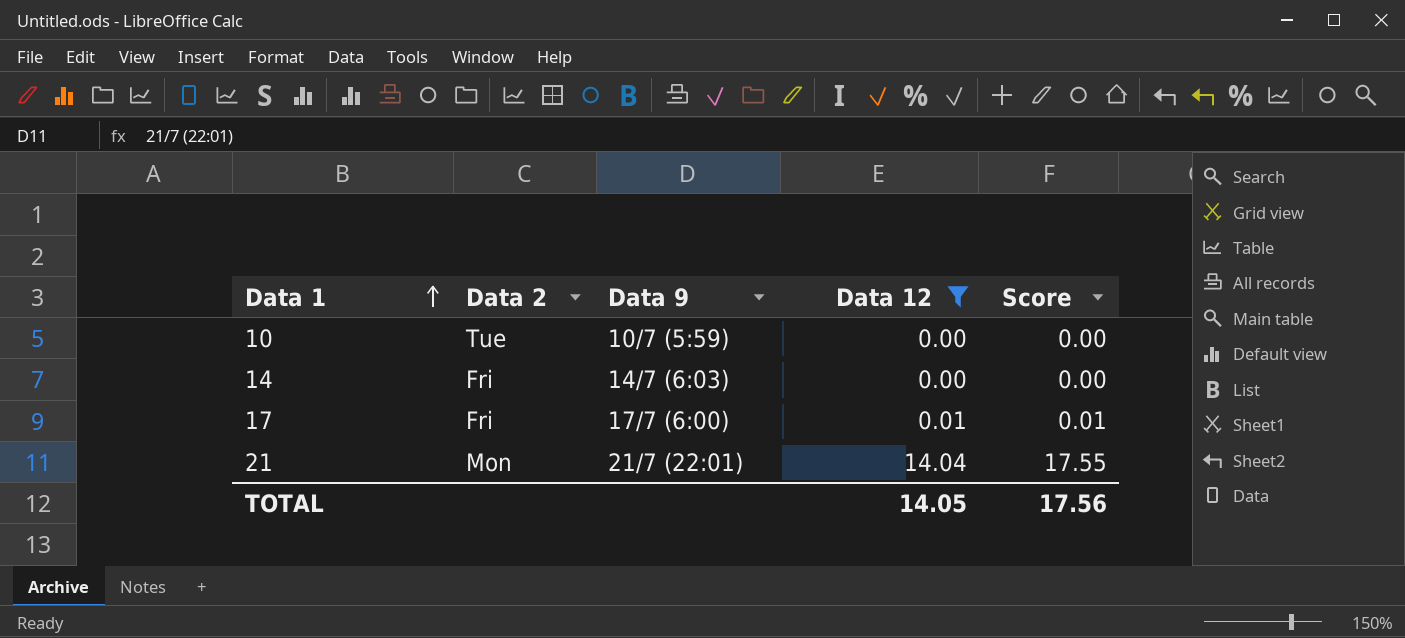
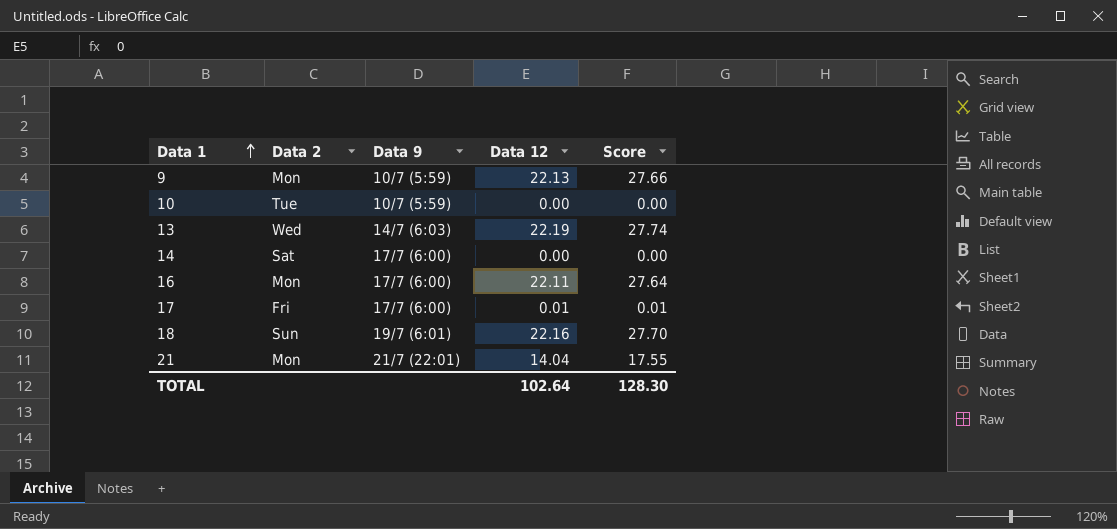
filter: Data 12 <= 14.04 -> none
14 | Data 2: Fri -> Sat
14 | Data 9: 14/7 (6:03) -> 17/7 (6:00)
TOTAL | Data 12: 14.05 -> 102.64
TOTAL | Score: 17.56 -> 128.30

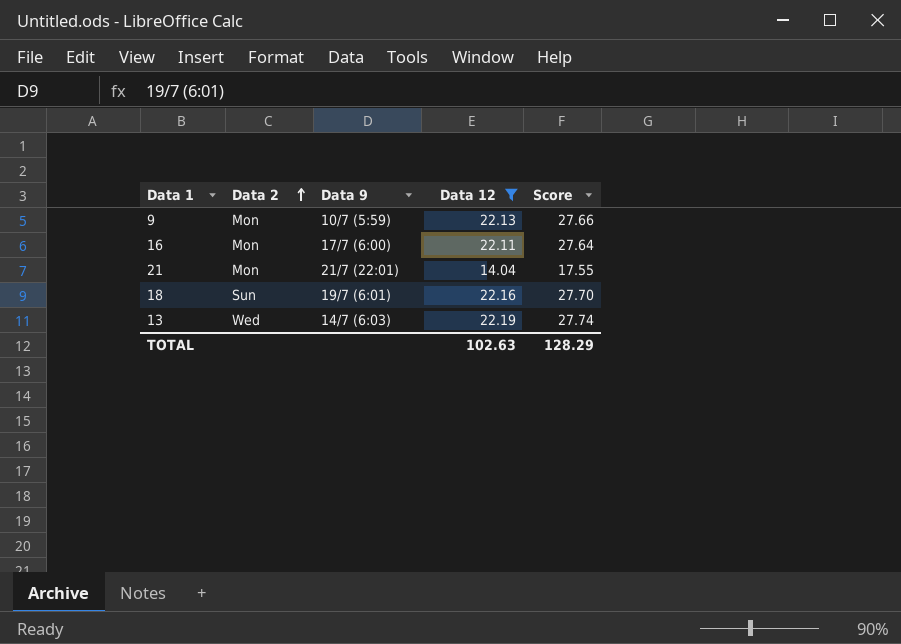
filter: none -> Data 12 >= 14.04
row order: Data 1 ascending -> Data 2 ascending
TOTAL | Data 12: 102.64 -> 102.63
TOTAL | Score: 128.30 -> 128.29

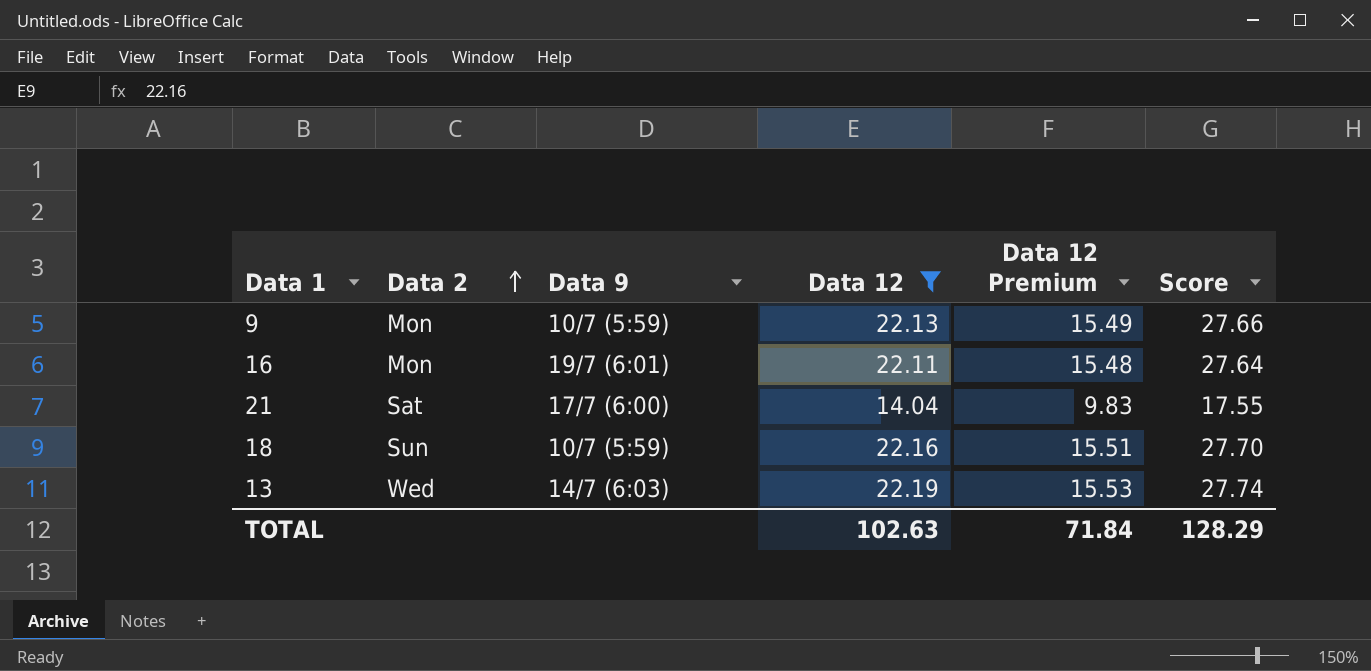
column Data 12 Premium | formula: none -> [Data 12] * 0.7
16 | Data 9: 17/7 (6:00) -> 19/7 (6:01)
21 | Data 2: Mon -> Sat
21 | Data 9: 21/7 (22:01) -> 17/7 (6:00)
18 | Data 9: 19/7 (6:01) -> 10/7 (5:59)

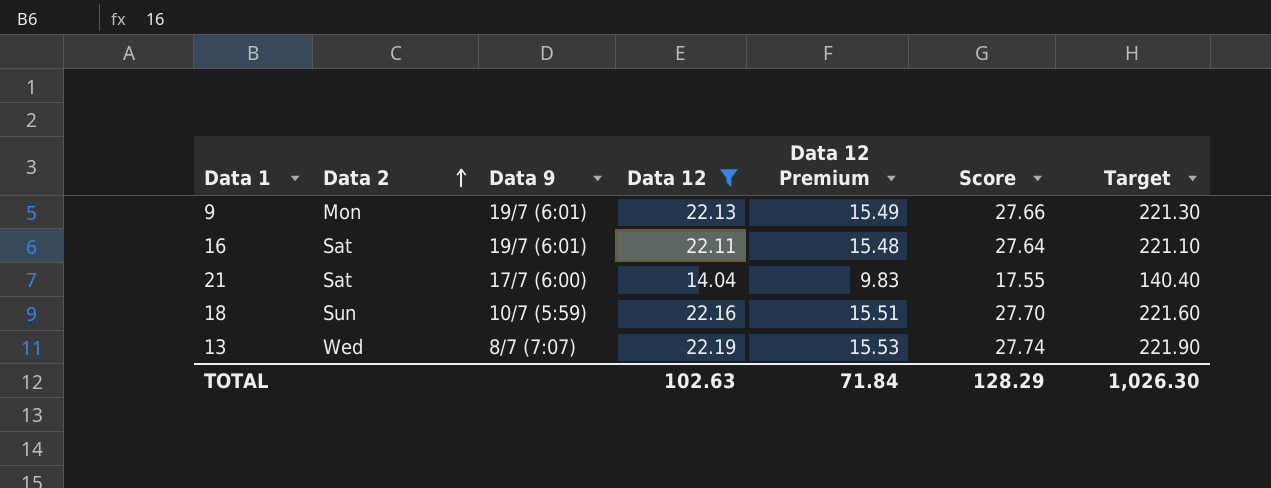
column Target | formula: none -> [Data 12] * 10
9 | Data 9: 10/7 (5:59) -> 19/7 (6:01)
16 | Data 2: Mon -> Sat
13 | Data 9: 14/7 (6:03) -> 8/7 (7:07)

